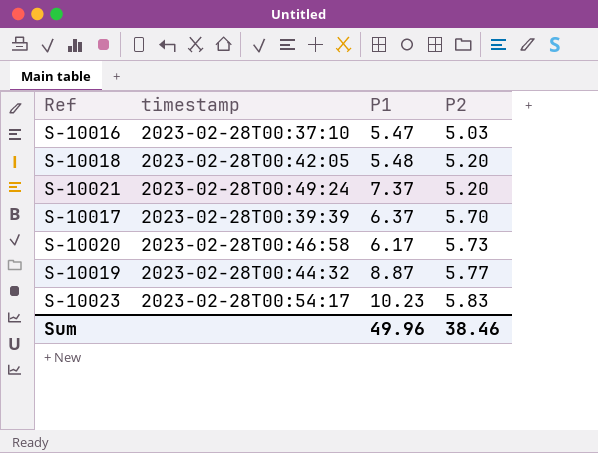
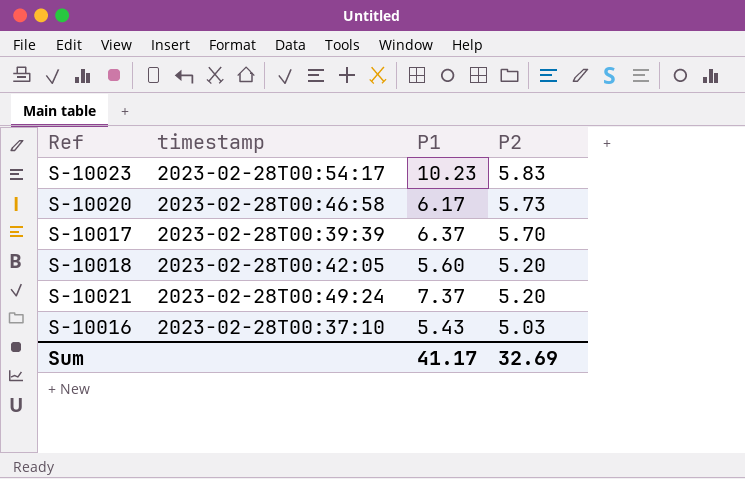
row order: P2 ascending -> P2 descending
row S-10019: 2023-02-28T00:44:32 | 8.87 | 5.77 -> none
S-10018 | P1: 5.48 -> 5.60
S-10016 | P1: 5.47 -> 5.43
Sum | P1: 49.96 -> 41.17
Sum | P2: 38.46 -> 32.69

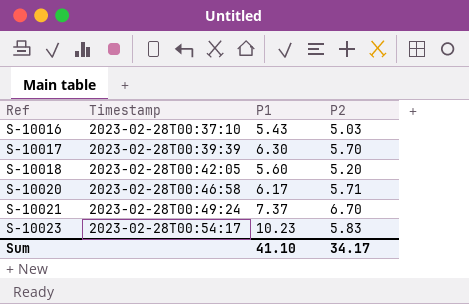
row order: P2 descending -> Ref ascending
column name: timestamp -> Timestamp
S-10017 | P1: 6.37 -> 6.30
S-10020 | P2: 5.73 -> 5.71
S-10021 | P2: 5.20 -> 6.70
Sum | P1: 41.17 -> 41.10
Sum | P2: 32.69 -> 34.17

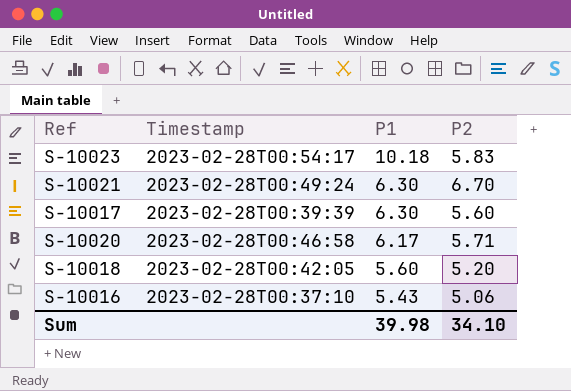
row order: Ref ascending -> P1 descending
S-10023 | P1: 10.23 -> 10.18
S-10021 | P1: 7.37 -> 6.30
S-10017 | P2: 5.70 -> 5.60
S-10016 | P2: 5.03 -> 5.06
Sum | P1: 41.10 -> 39.98
Sum | P2: 34.17 -> 34.10

